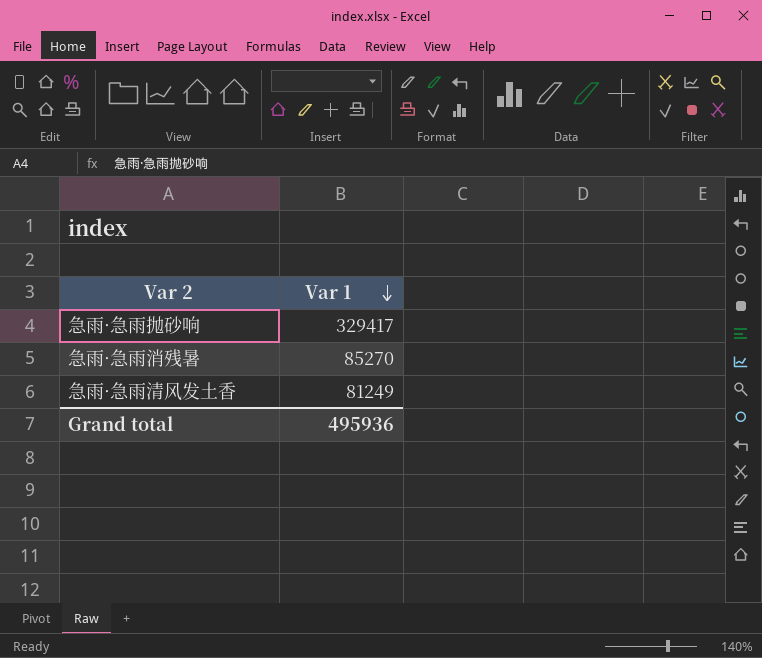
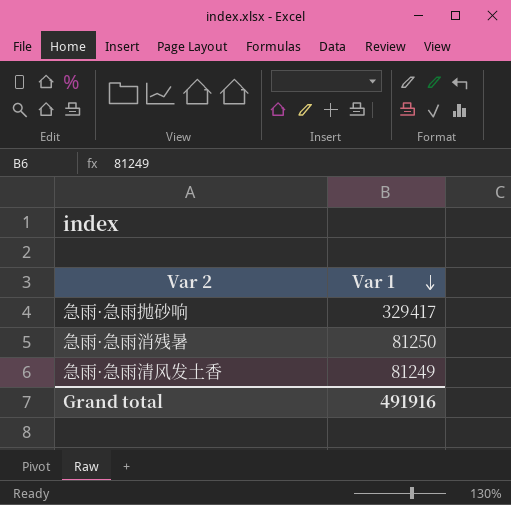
急雨·急雨消残暑 | Var 1: 85270 -> 81250
Grand total | Var 1: 495936 -> 491916

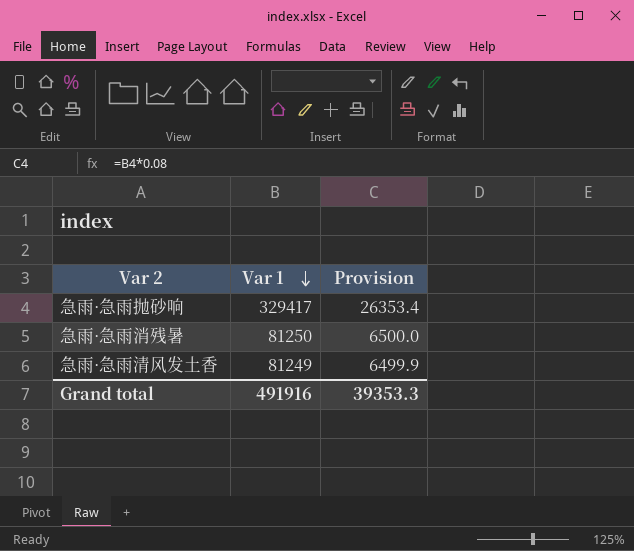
column Provision | formula: none -> [Var 1] * 0.08

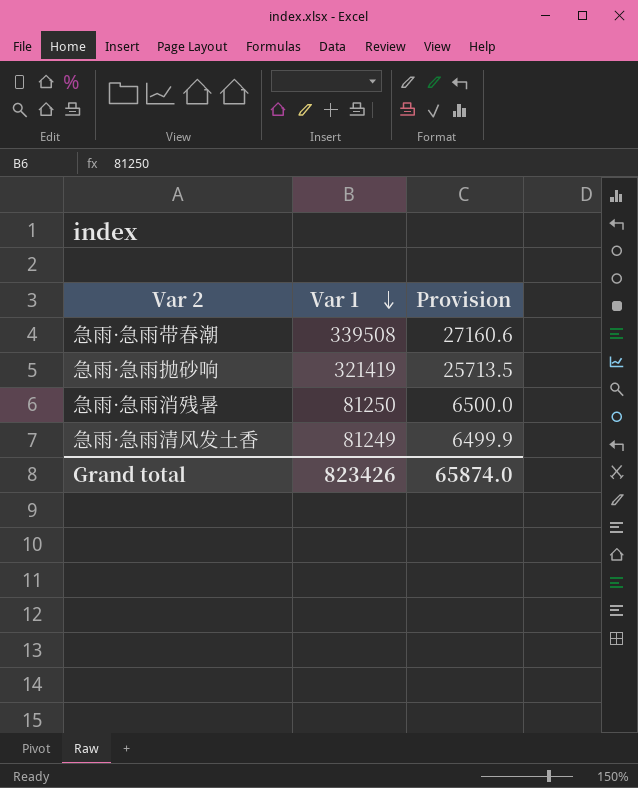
row 急雨·急雨带春潮: none -> 339508 | 27160.6
急雨·急雨抛砂响 | Var 1: 329417 -> 321419
急雨·急雨抛砂响 | Provision: 26353.4 -> 25713.5
Grand total | Var 1: 491916 -> 823426
Grand total | Provision: 39353.3 -> 65874.0

